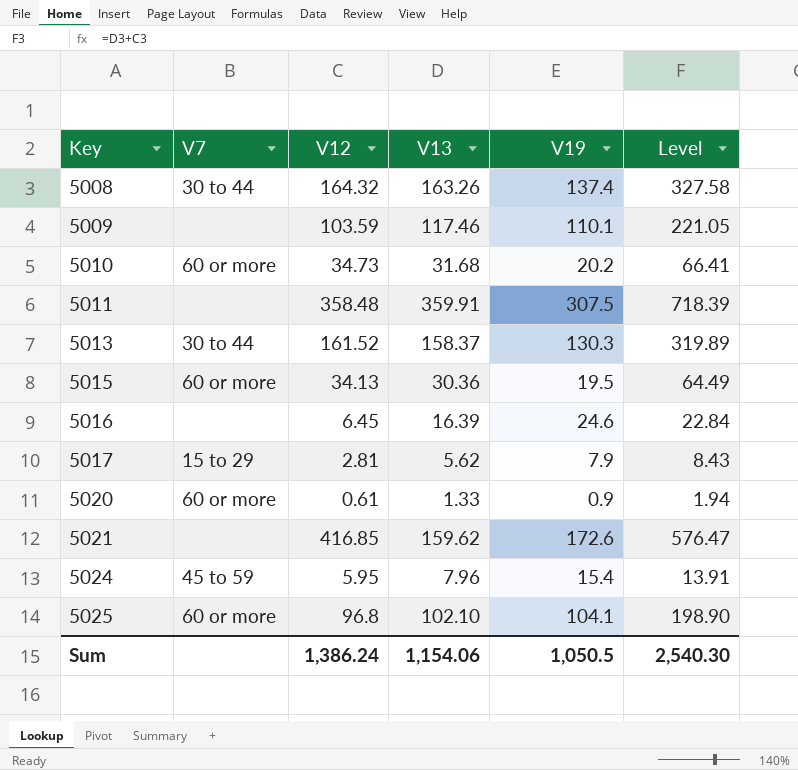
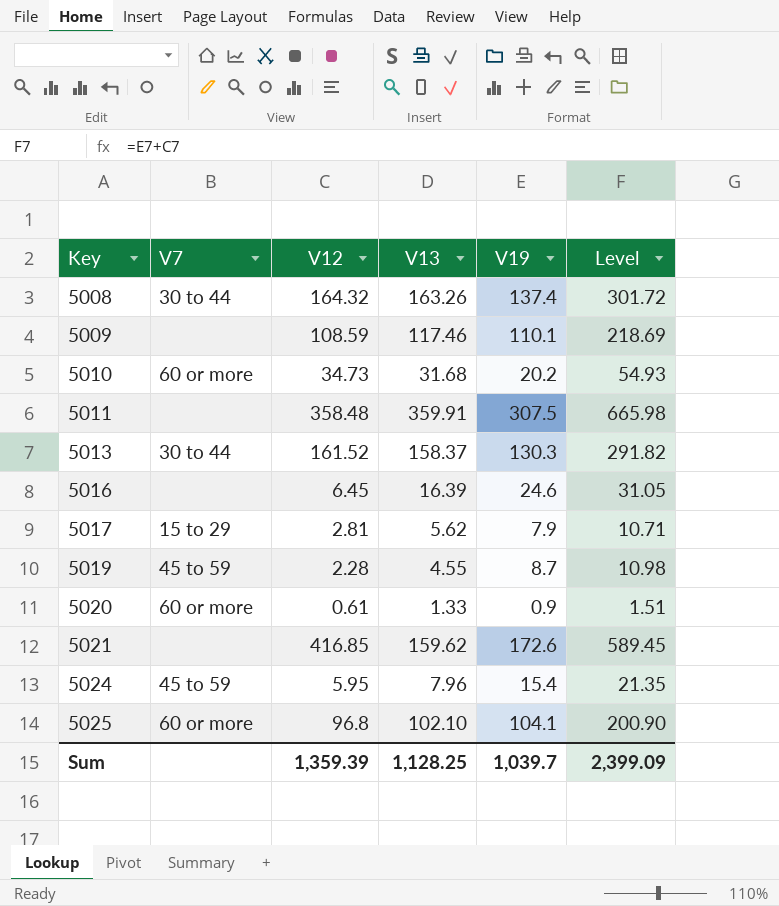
column Level | formula: [V12] + [V13] -> [V12] + [V19]
row 5015: 60 or more | 34.13 | 30.36 | 19.5 | 64.49 -> none
5009 | V12: 103.59 -> 108.59
row 5019: none -> 45 to 59 | 2.28 | 4.55 | 8.7 | 10.98
Sum | V12: 1,386.24 -> 1,359.39
Sum | V13: 1,154.06 -> 1,128.25
Sum | V19: 1,050.5 -> 1,039.7
Sum | Level: 2,540.30 -> 2,399.09

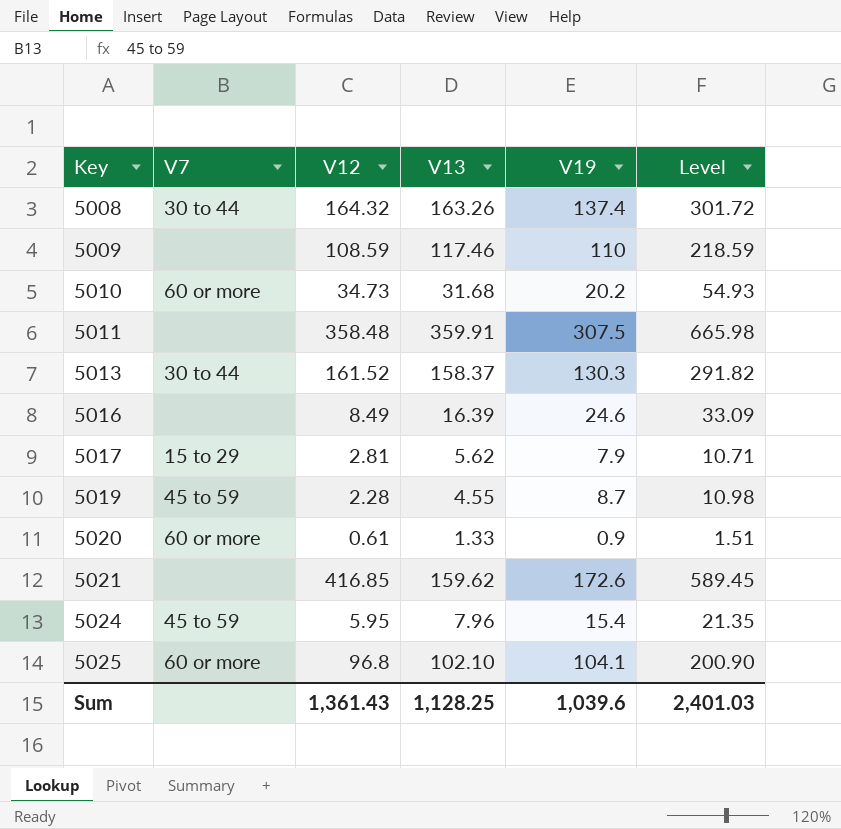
5009 | V19: 110.1 -> 110
5009 | Level: 218.69 -> 218.59
5016 | V12: 6.45 -> 8.49
5016 | Level: 31.05 -> 33.09
Sum | V12: 1,359.39 -> 1,361.43
Sum | V19: 1,039.7 -> 1,039.6
Sum | Level: 2,399.09 -> 2,401.03

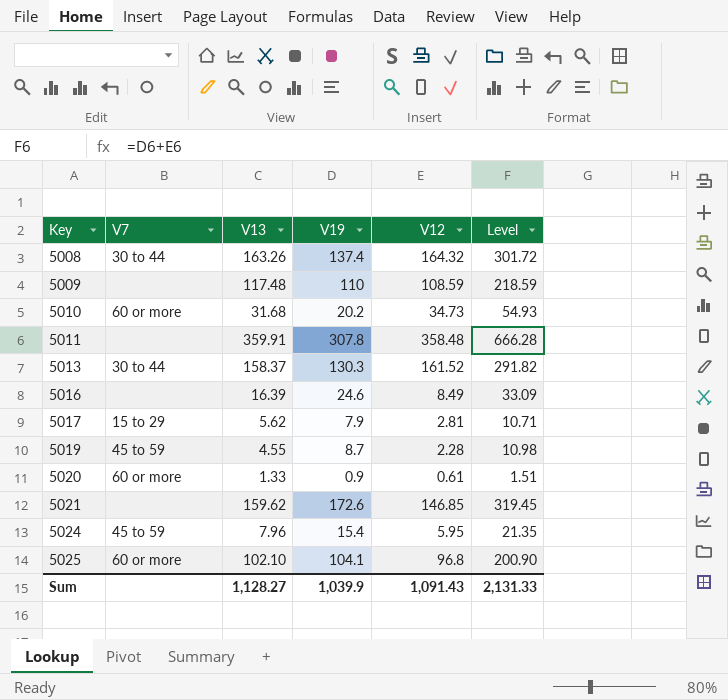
column V12 | position: 3 -> 5
5009 | V13: 117.46 -> 117.48
5011 | V19: 307.5 -> 307.8
5011 | Level: 665.98 -> 666.28
5021 | V12: 416.85 -> 146.85
5021 | Level: 589.45 -> 319.45
Sum | V13: 1,128.25 -> 1,128.27
Sum | V19: 1,039.6 -> 1,039.9
Sum | V12: 1,361.43 -> 1,091.43
Sum | Level: 2,401.03 -> 2,131.33

